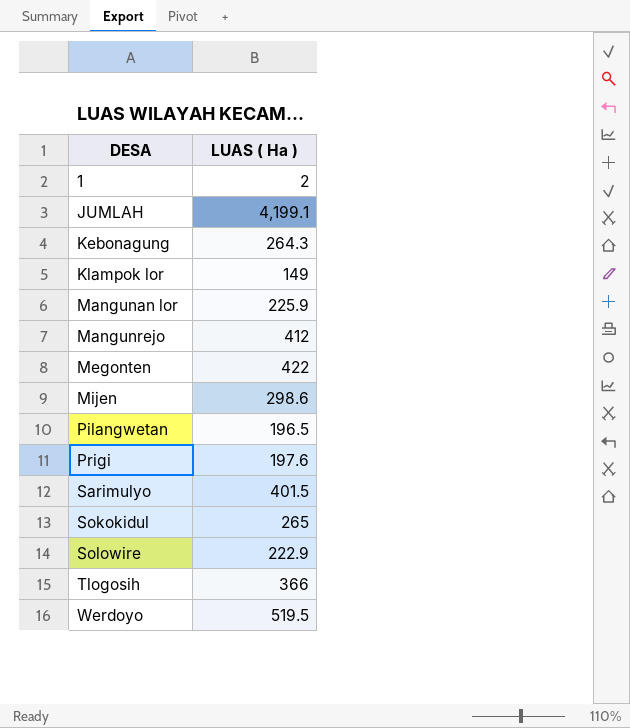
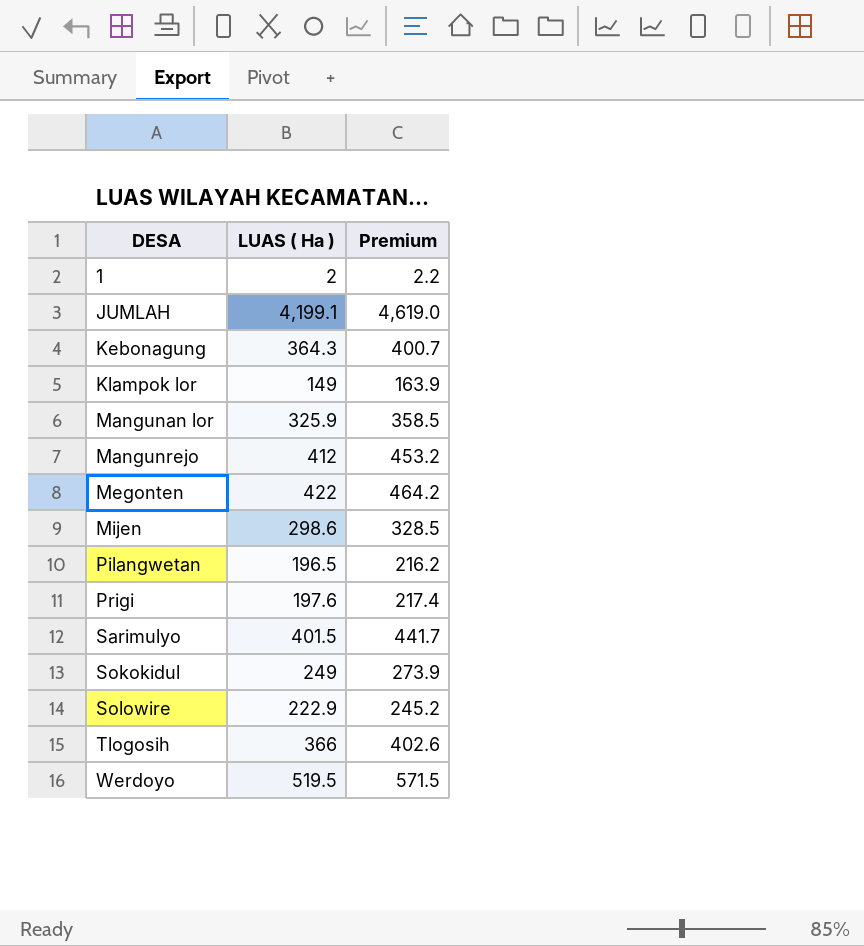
column Premium | formula: none -> [LUAS ( Ha )] * 1.1
Kebonagung | LUAS ( Ha ): 264.3 -> 364.3
Mangunan lor | LUAS ( Ha ): 225.9 -> 325.9
Sokokidul | LUAS ( Ha ): 265 -> 249

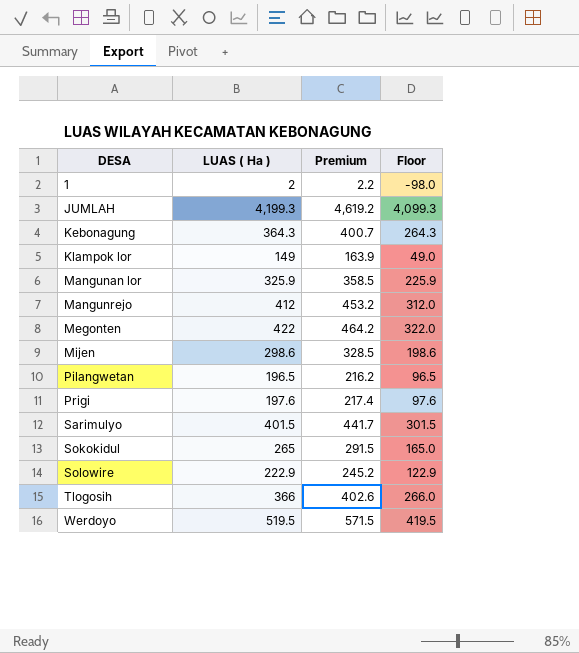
column Floor | formula: none -> [LUAS ( Ha )] - 100
JUMLAH | LUAS ( Ha ): 4,199.1 -> 4,199.3
JUMLAH | Premium: 4,619.0 -> 4,619.2
Sokokidul | LUAS ( Ha ): 249 -> 265
Sokokidul | Premium: 273.9 -> 291.5

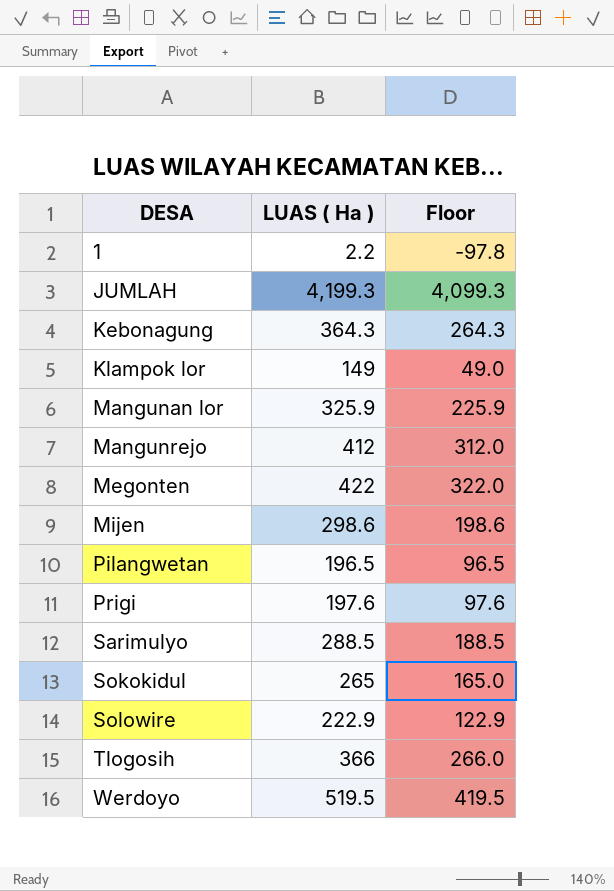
column Premium | formula: [LUAS ( Ha )] * 1.1 -> none
1 | LUAS ( Ha ): 2 -> 2.2
1 | Floor: -98.0 -> -97.8
Sarimulyo | LUAS ( Ha ): 401.5 -> 288.5
Sarimulyo | Floor: 301.5 -> 188.5

